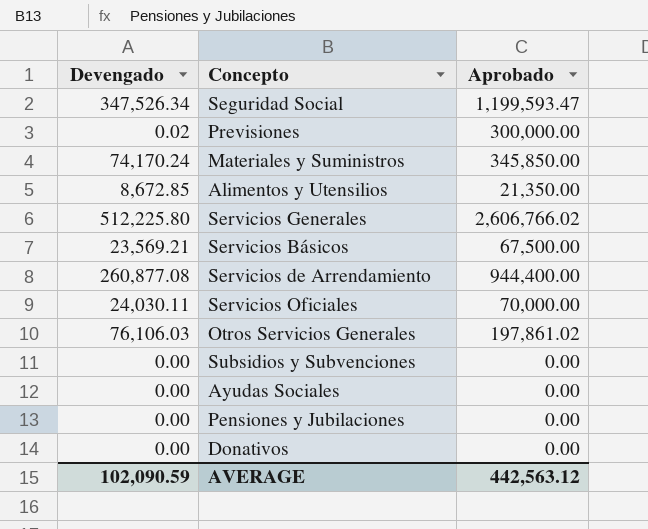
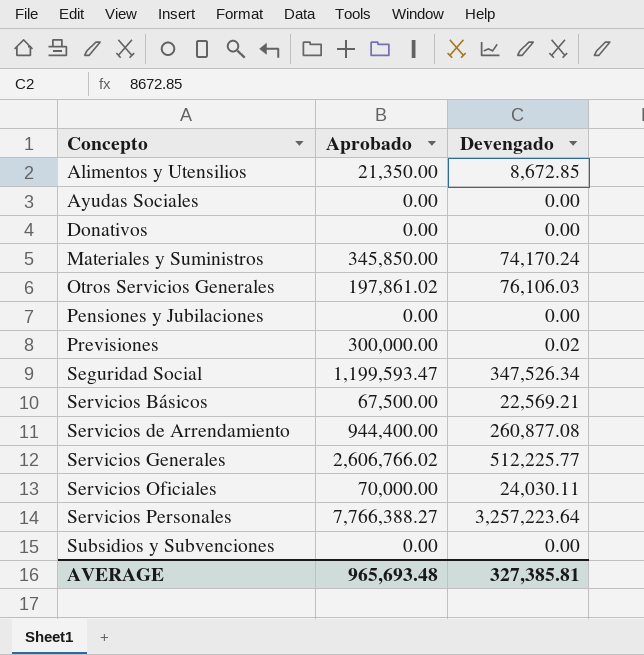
row order: none -> Concepto ascending
column Devengado | position: 1 -> 3
Servicios Básicos | Devengado: 23,569.21 -> 22,569.21
Servicios Generales | Devengado: 512,225.80 -> 512,225.77
row Servicios Personales: none -> 7,766,388.27 | 3,257,223.64
AVERAGE | Aprobado: 442,563.12 -> 965,693.48
AVERAGE | Devengado: 102,090.59 -> 327,385.81

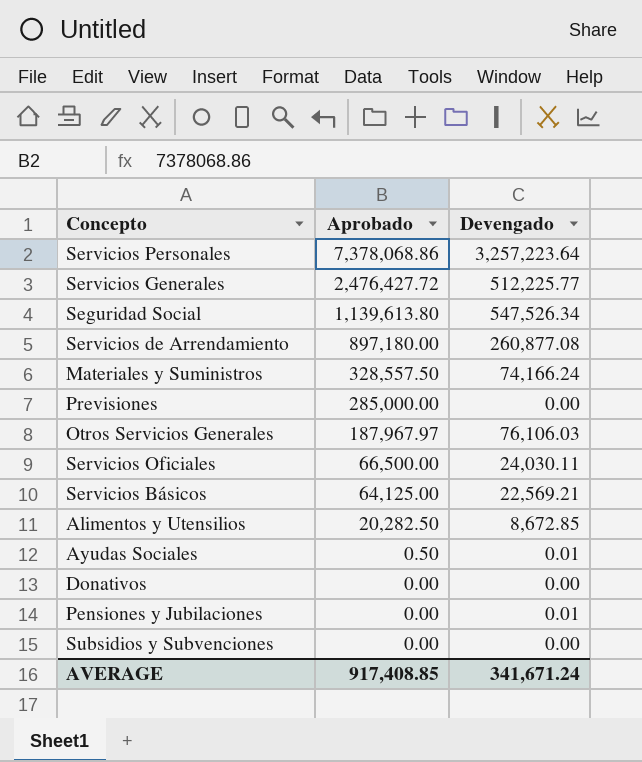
row order: Concepto ascending -> Aprobado descending
Servicios Personales | Aprobado: 7,766,388.27 -> 7,378,068.86
Servicios Generales | Aprobado: 2,606,766.02 -> 2,476,427.72
Seguridad Social | Aprobado: 1,199,593.47 -> 1,139,613.80
Seguridad Social | Devengado: 347,526.34 -> 547,526.34
Servicios de Arrendamiento | Aprobado: 944,400.00 -> 897,180.00
Materiales y Suministros | Aprobado: 345,850.00 -> 328,557.50
Materiales y Suministros | Devengado: 74,170.24 -> 74,166.24
Previsiones | Aprobado: 300,000.00 -> 285,000.00
Previsiones | Devengado: 0.02 -> 0.00
Otros Servicios Generales | Aprobado: 197,861.02 -> 187,967.97
Servicios Oficiales | Aprobado: 70,000.00 -> 66,500.00
Servicios Básicos | Aprobado: 67,500.00 -> 64,125.00
Alimentos y Utensilios | Aprobado: 21,350.00 -> 20,282.50
Ayudas Sociales | Aprobado: 0.00 -> 0.50
Ayudas Sociales | Devengado: 0.00 -> 0.01
Pensiones y Jubilaciones | Devengado: 0.00 -> 0.01
AVERAGE | Aprobado: 965,693.48 -> 917,408.85
AVERAGE | Devengado: 327,385.81 -> 341,671.24

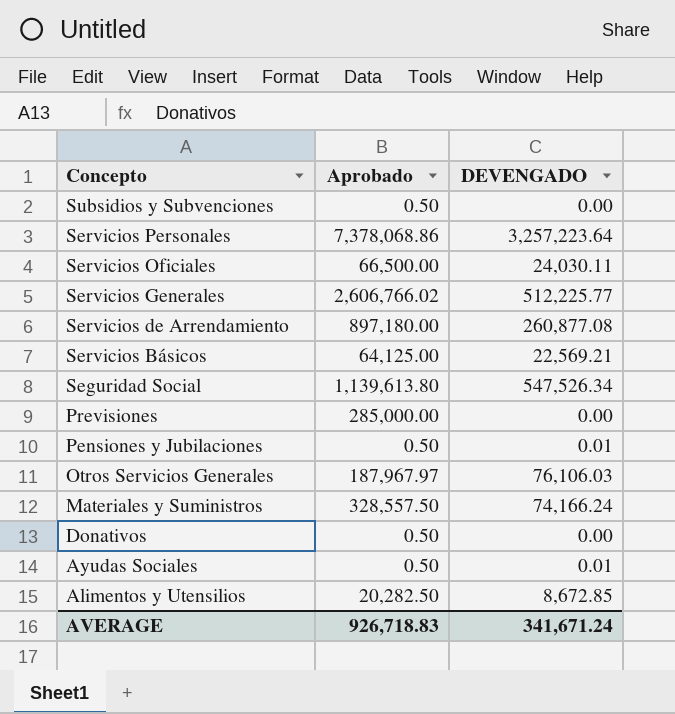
row order: Aprobado descending -> Concepto descending
column name: Devengado -> DEVENGADO
Subsidios y Subvenciones | Aprobado: 0.00 -> 0.50
Servicios Generales | Aprobado: 2,476,427.72 -> 2,606,766.02
Pensiones y Jubilaciones | Aprobado: 0.00 -> 0.50
Donativos | Aprobado: 0.00 -> 0.50
AVERAGE | Aprobado: 917,408.85 -> 926,718.83

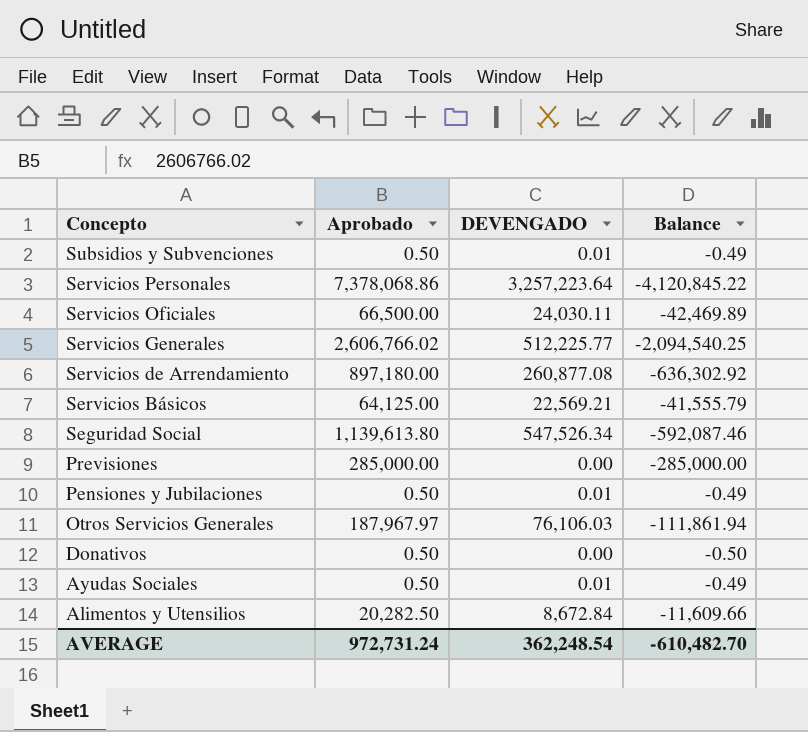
column Balance | formula: none -> [DEVENGADO] - [Aprobado]
row Materiales y Suministros: 328,557.50 | 74,166.24 -> none
Subsidios y Subvenciones | DEVENGADO: 0.00 -> 0.01
Alimentos y Utensilios | DEVENGADO: 8,672.85 -> 8,672.84
AVERAGE | Aprobado: 926,718.83 -> 972,731.24
AVERAGE | DEVENGADO: 341,671.24 -> 362,248.54

